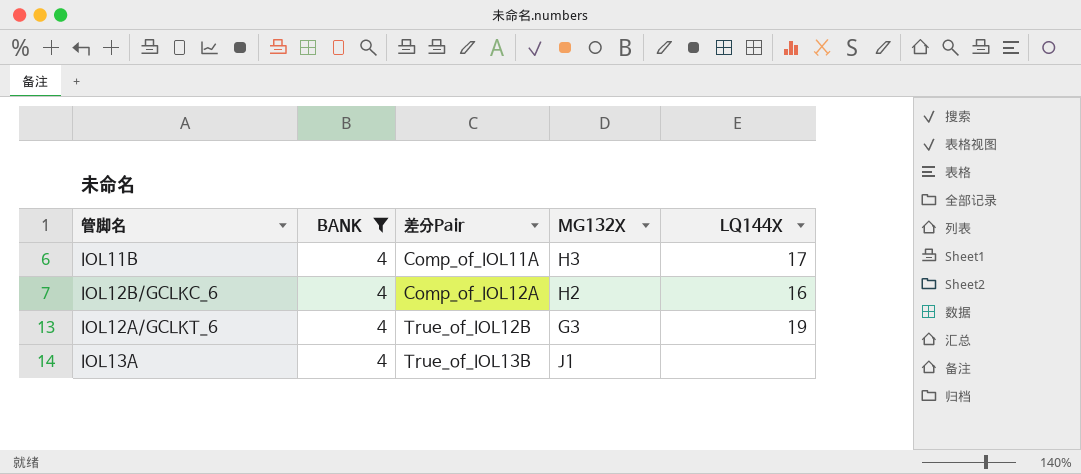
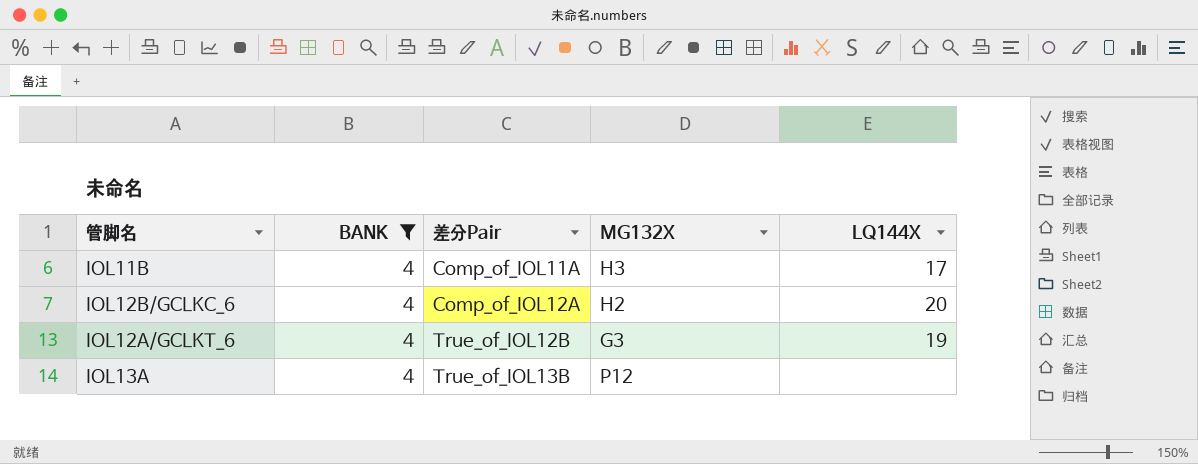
IOL12B/GCLKC_6 | LQ144X: 16 -> 20
IOL13A | MG132X: J1 -> P12

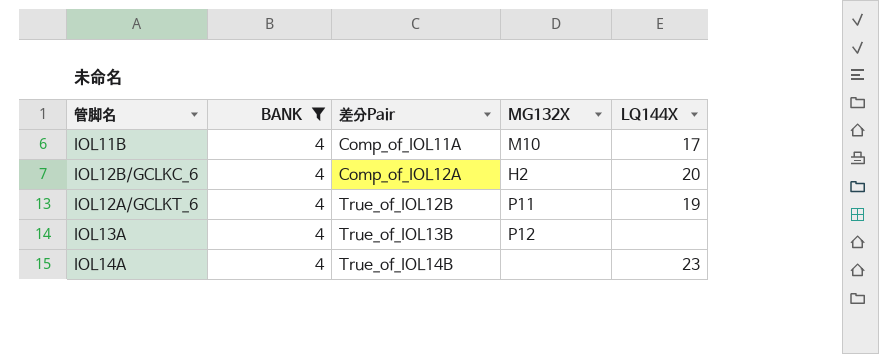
IOL11B | MG132X: H3 -> M10
IOL12A/GCLKT_6 | MG132X: G3 -> P11
row IOL14A: none -> 4 | True_of_IOL14B | none | 23

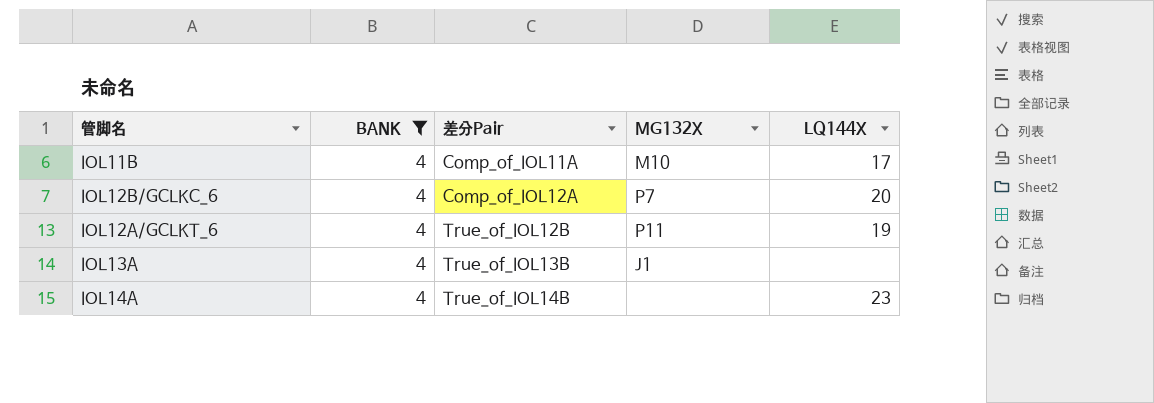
IOL12B/GCLKC_6 | MG132X: H2 -> P7
IOL13A | MG132X: P12 -> J1

